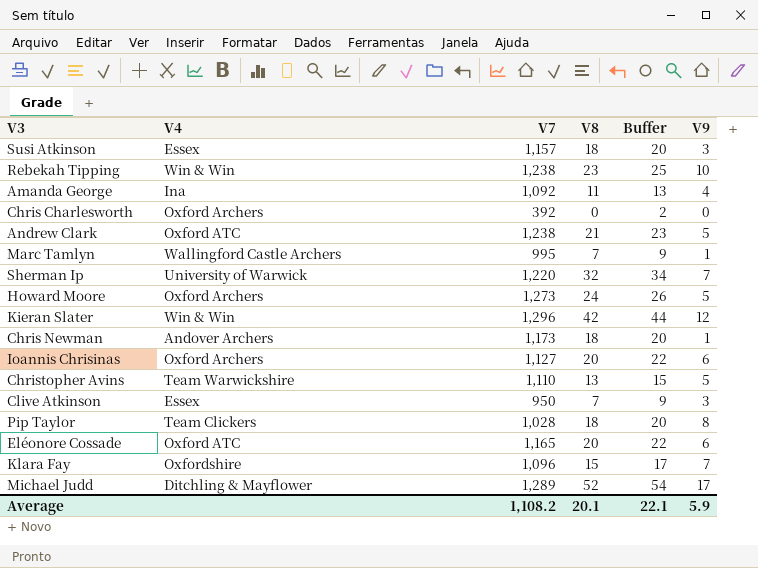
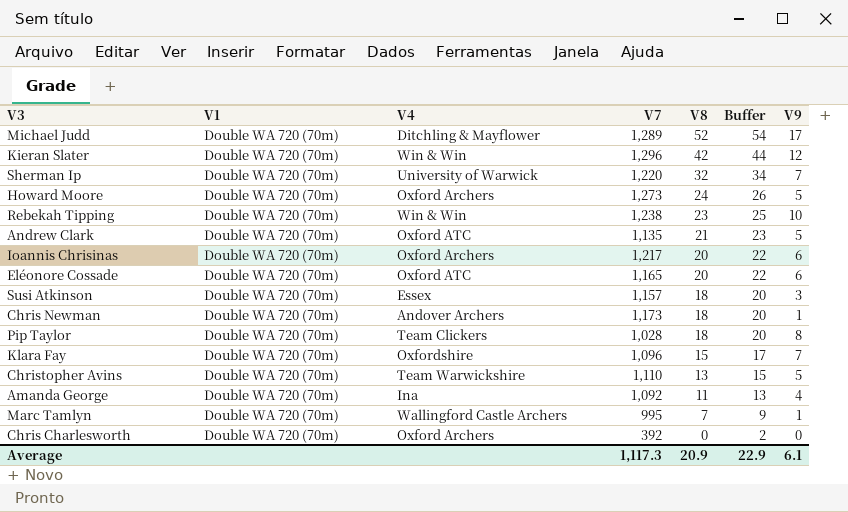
row order: none -> V8 descending
column V1 | position: none -> 2
row Clive Atkinson: Essex | 950 | 7 | 9 | 3 -> none
Andrew Clark | V7: 1,238 -> 1,135
Ioannis Chrisinas | V7: 1,127 -> 1,217
Average | V7: 1,108.2 -> 1,117.3
Average | V8: 20.1 -> 20.9
Average | Buffer: 22.1 -> 22.9
Average | V9: 5.9 -> 6.1

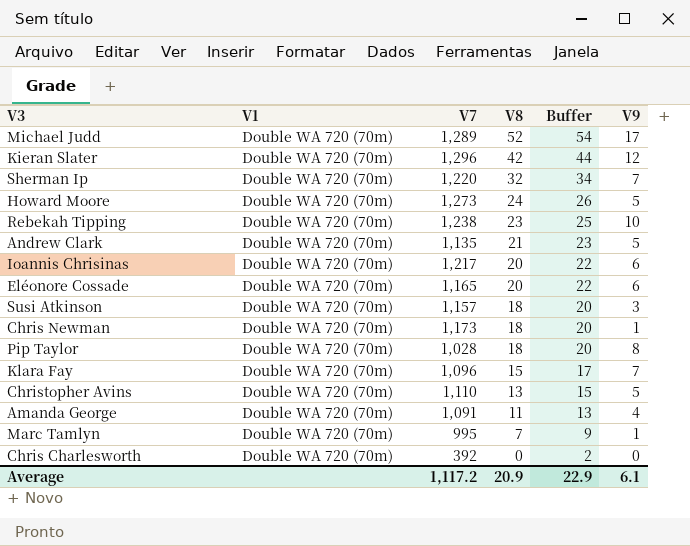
column V4 | position: 3 -> none
Amanda George | V7: 1,092 -> 1,091
Average | V7: 1,117.3 -> 1,117.2

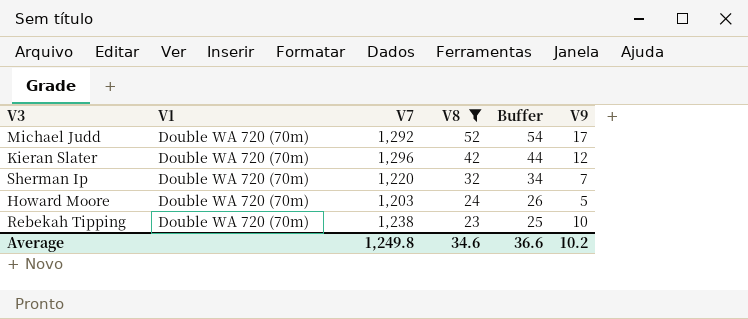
filter: none -> V8 >= 23
Michael Judd | V7: 1,289 -> 1,292
Howard Moore | V7: 1,273 -> 1,203
Average | V7: 1,117.2 -> 1,249.8
Average | V8: 20.9 -> 34.6
Average | Buffer: 22.9 -> 36.6
Average | V9: 6.1 -> 10.2

